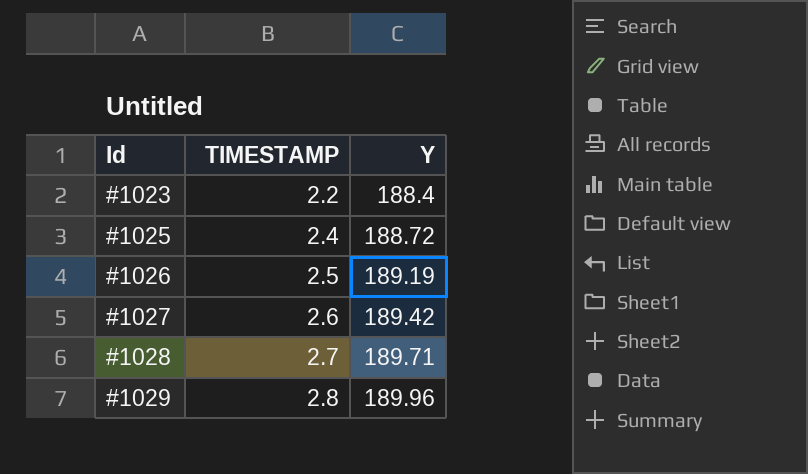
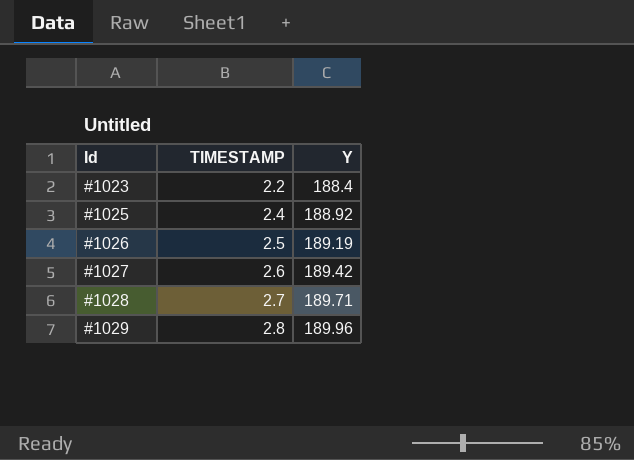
#1025 | Y: 188.72 -> 188.92

